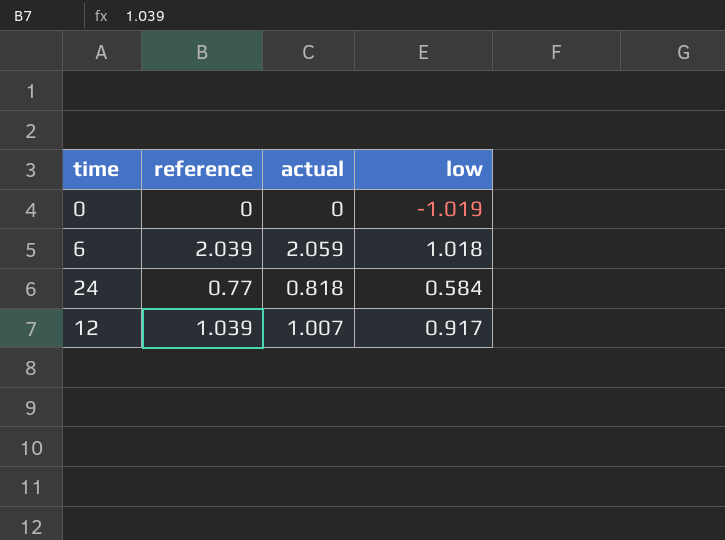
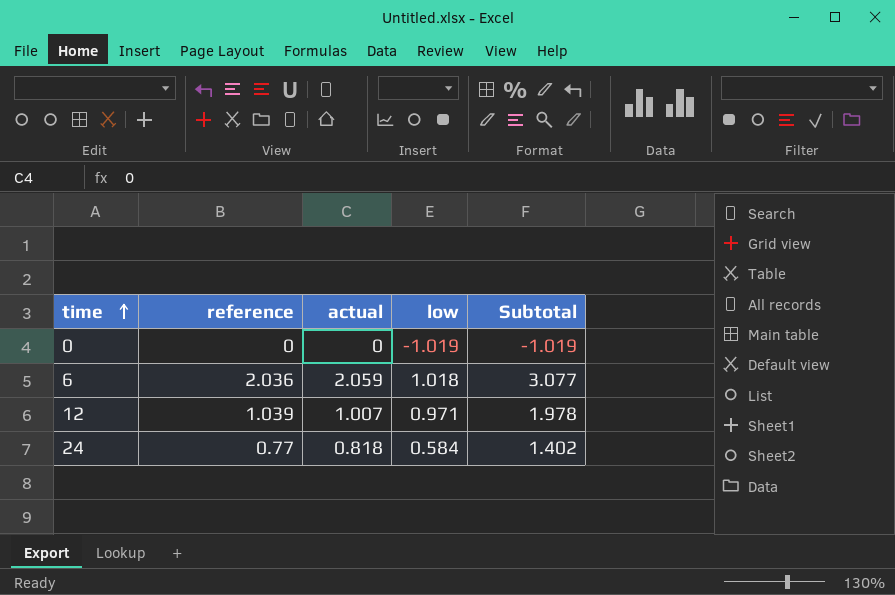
row order: none -> time ascending
column Subtotal | formula: none -> [actual] + [low]
6 | reference: 2.039 -> 2.036
12 | low: 0.917 -> 0.971

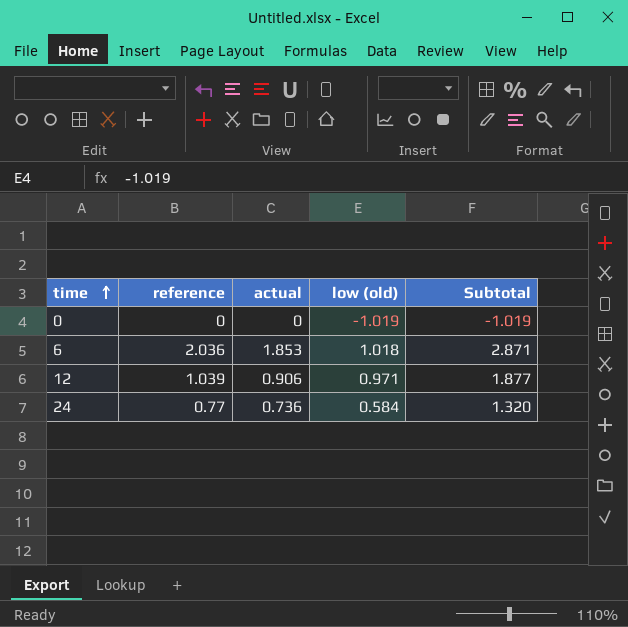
column name: low -> low (old)
6 | actual: 2.059 -> 1.853
6 | Subtotal: 3.077 -> 2.871
12 | actual: 1.007 -> 0.906
12 | Subtotal: 1.978 -> 1.877
24 | actual: 0.818 -> 0.736
24 | Subtotal: 1.402 -> 1.320

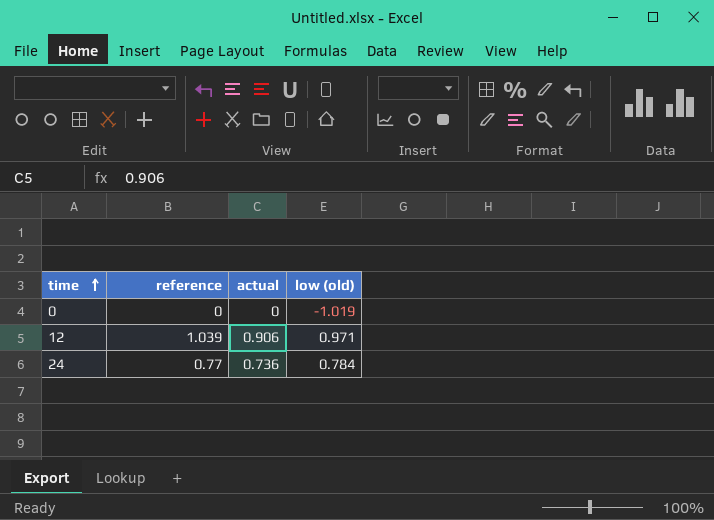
column Subtotal | formula: [actual] + [low (old)] -> none
row 6: 2.036 | 1.853 | 1.018 | 2.871 -> none
24 | low (old): 0.584 -> 0.784

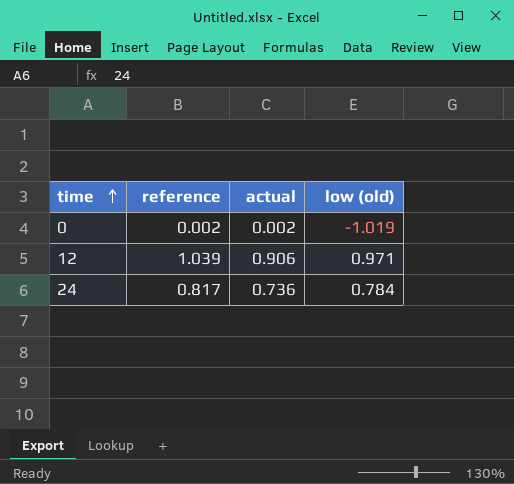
0 | reference: 0 -> 0.002
0 | actual: 0 -> 0.002
24 | reference: 0.77 -> 0.817

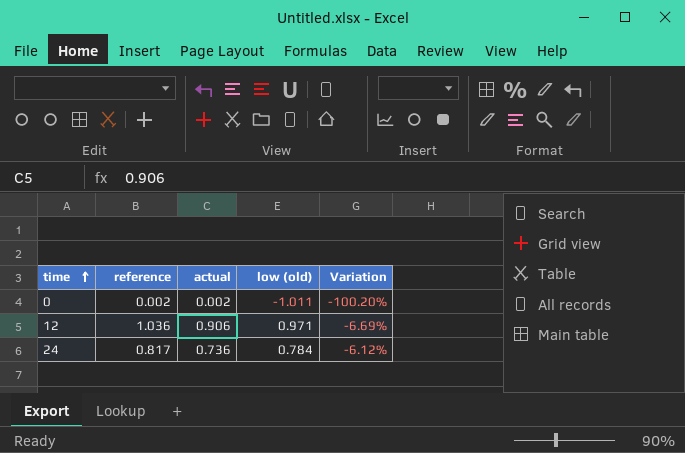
column Variation | formula: none -> ([actual] - [low (old)]) / [low (old)]
0 | low (old): -1.019 -> -1.011
12 | reference: 1.039 -> 1.036

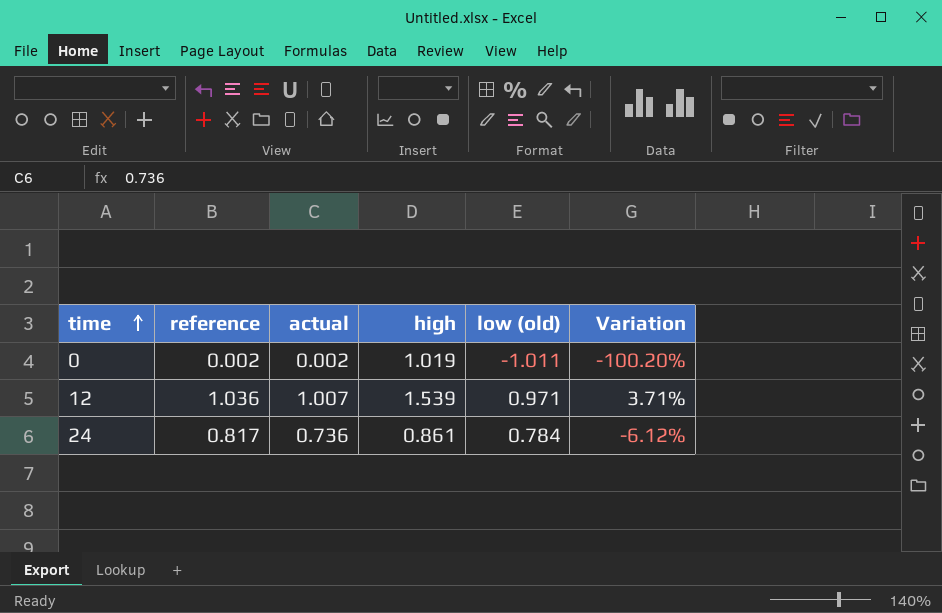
column high | position: none -> 4
12 | actual: 0.906 -> 1.007
12 | Variation: -6.69% -> 3.71%

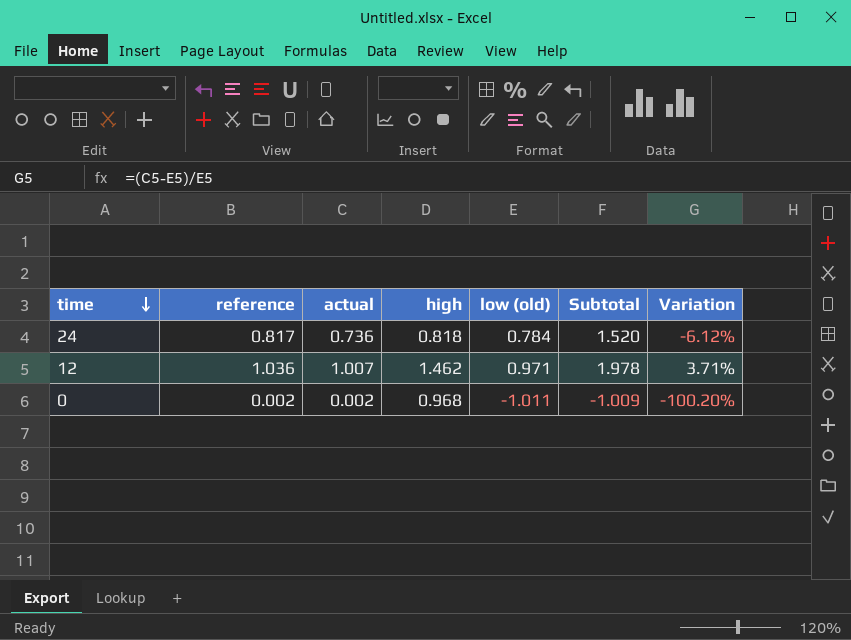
row order: time ascending -> time descending
column Subtotal | formula: none -> [actual] + [low (old)]
24 | high: 0.861 -> 0.818
12 | high: 1.539 -> 1.462
0 | high: 1.019 -> 0.968

